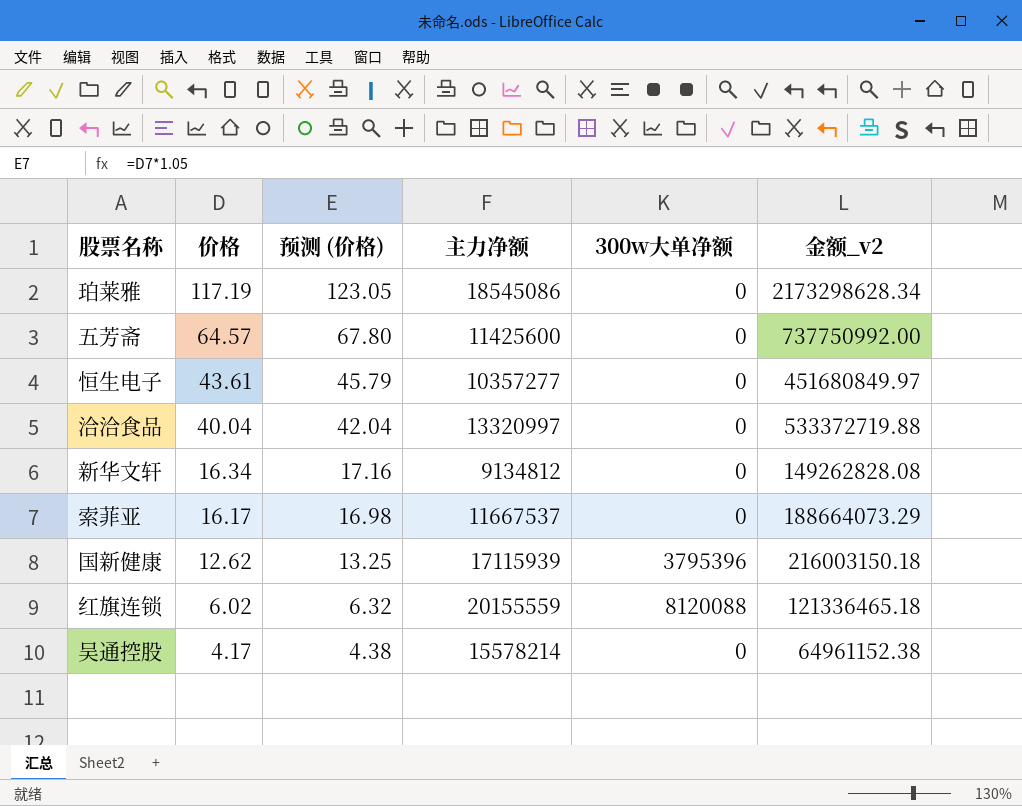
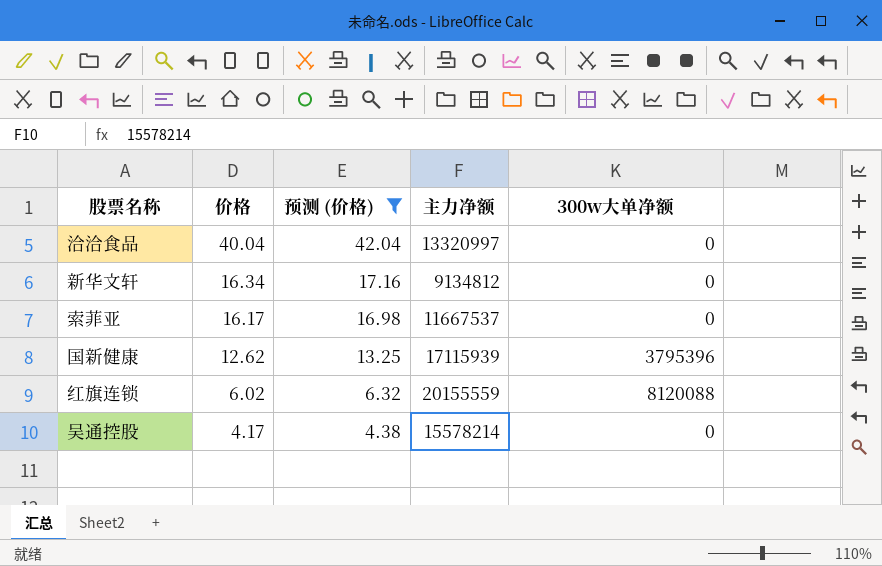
filter: none -> 预测 (价格) <= 42.04
column 金额_v2 | formula: [价格] * [主力净额] -> none

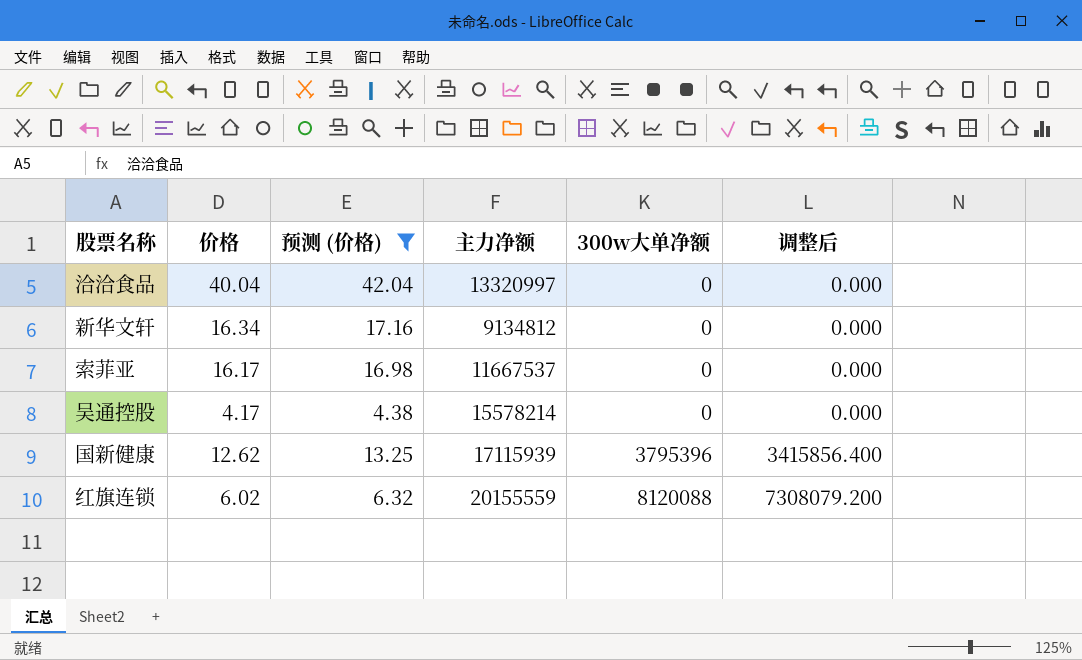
row order: 价格 descending -> 300w大单净额 ascending
column 调整后 | formula: none -> [300w大单净额] * 0.9

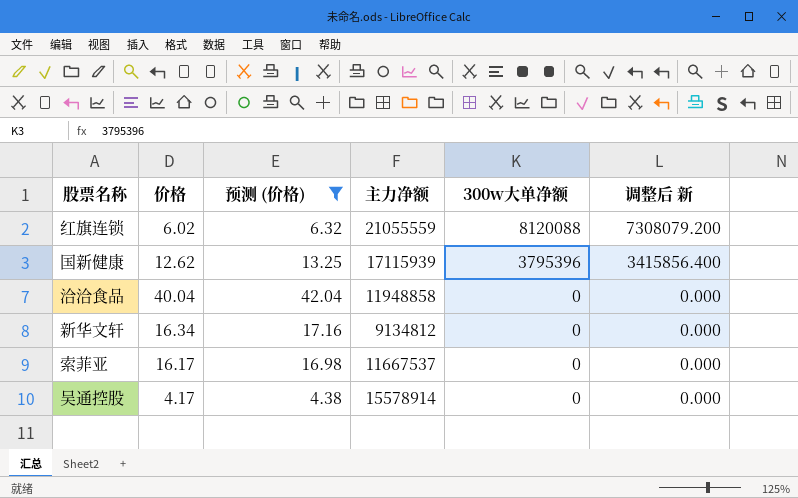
row order: 300w大单净额 ascending -> 300w大单净额 descending
column name: 调整后 -> 调整后 新
红旗连锁 | 主力净额: 20155559 -> 21055559
洽洽食品 | 主力净额: 13320997 -> 11948858
吴通控股 | 主力净额: 15578214 -> 15578914

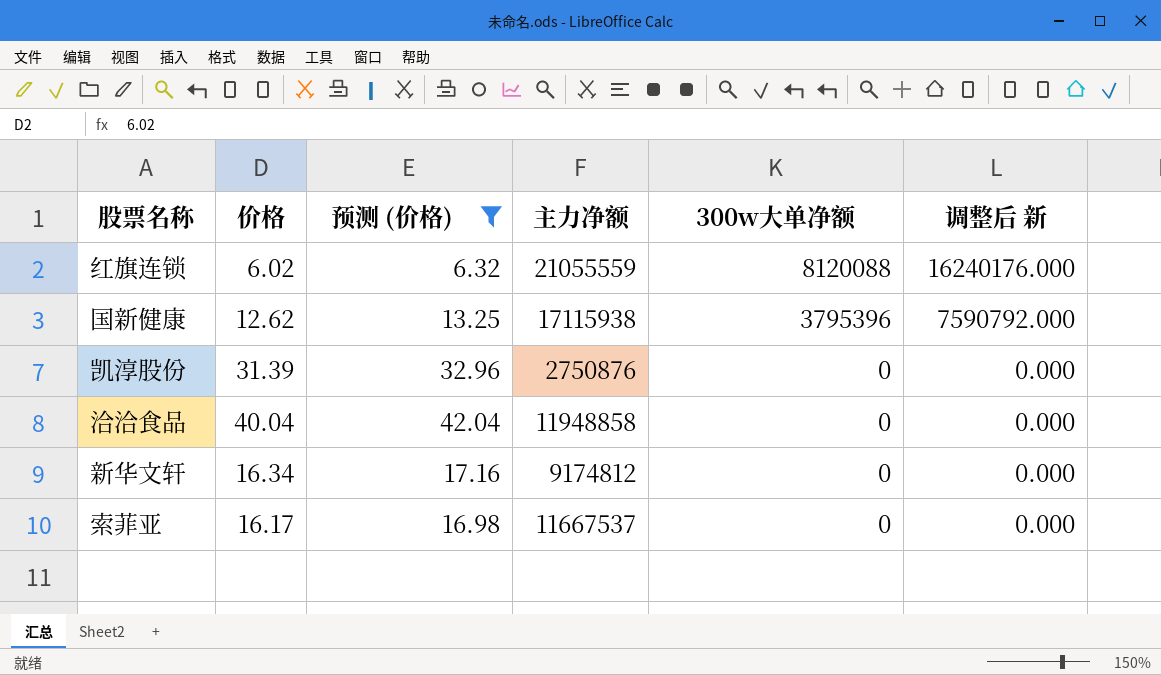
column 调整后 新 | formula: [300w大单净额] * 0.9 -> [300w大单净额] * 2
row 吴通控股: 4.17 | 4.38 | 15578914 | 0 | 0.000 -> none
国新健康 | 主力净额: 17115939 -> 17115938
row 凯淳股份: none -> 31.39 | 32.96 | 2750876 | 0 | 0.000
新华文轩 | 主力净额: 9134812 -> 9174812

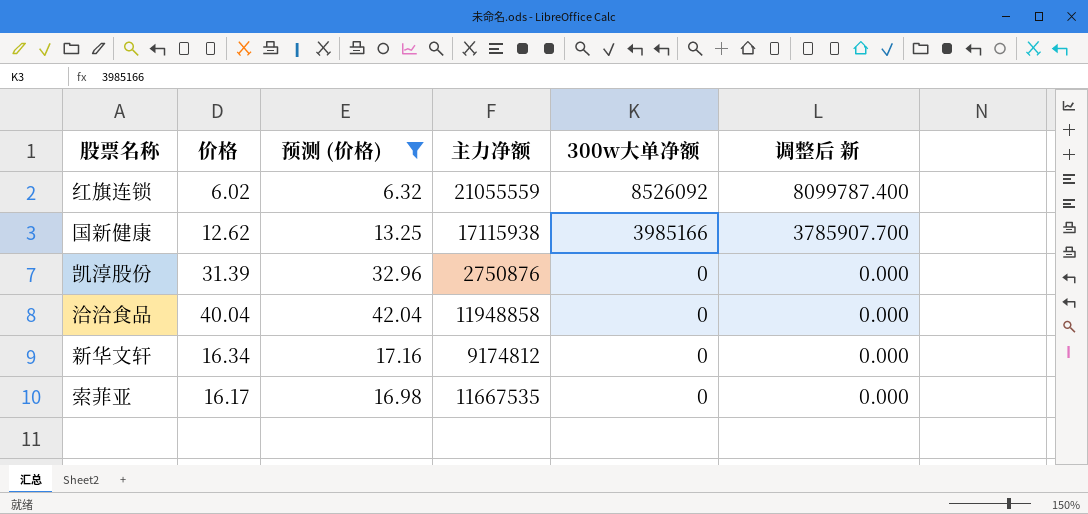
column 调整后 新 | formula: [300w大单净额] * 2 -> [300w大单净额] * 0.95
红旗连锁 | 300w大单净额: 8120088 -> 8526092
国新健康 | 300w大单净额: 3795396 -> 3985166
索菲亚 | 主力净额: 11667537 -> 11667535

